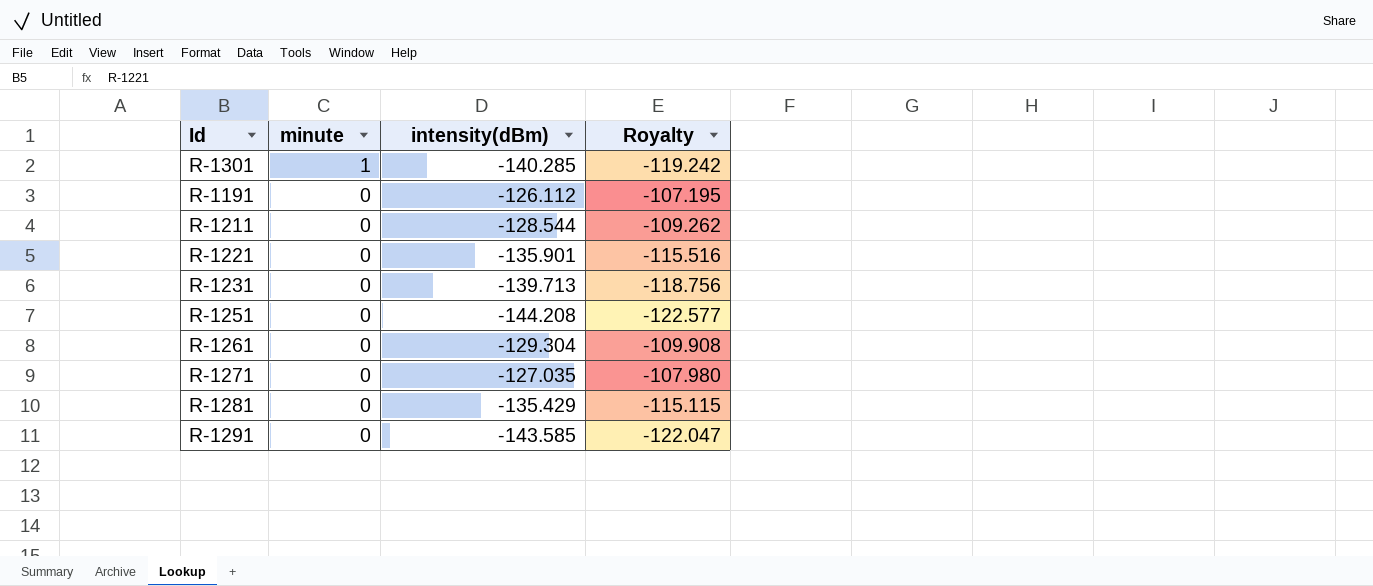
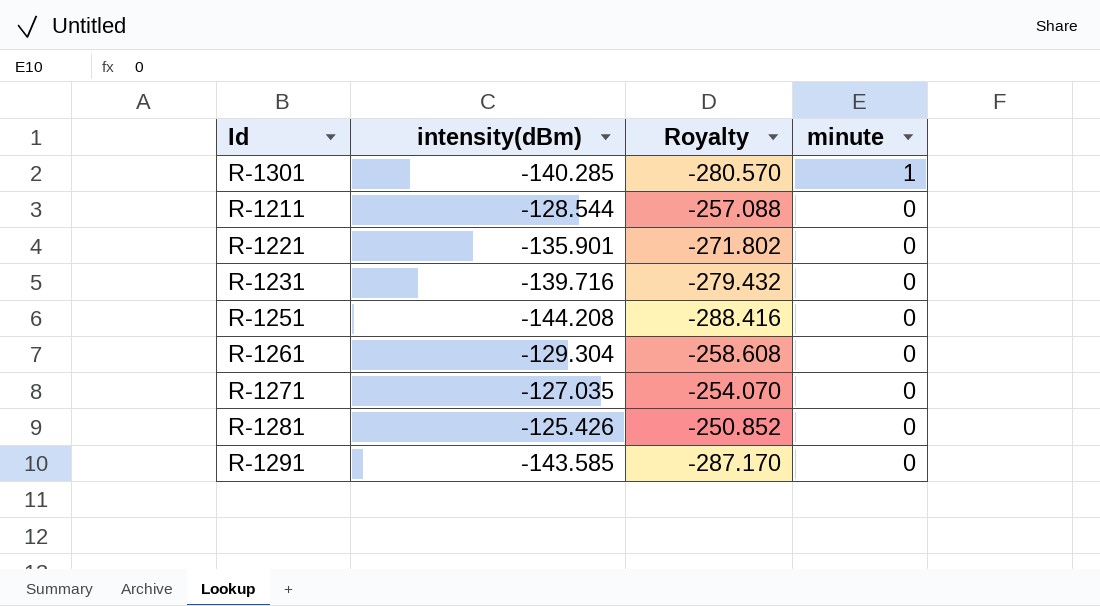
column Royalty | formula: [intensity(dBm)] * 0.85 -> [intensity(dBm)] * 2
column minute | position: 2 -> 4
row R-1191: 0 | -126.112 | -107.195 -> none
R-1231 | intensity(dBm): -139.713 -> -139.716
R-1281 | intensity(dBm): -135.429 -> -125.426

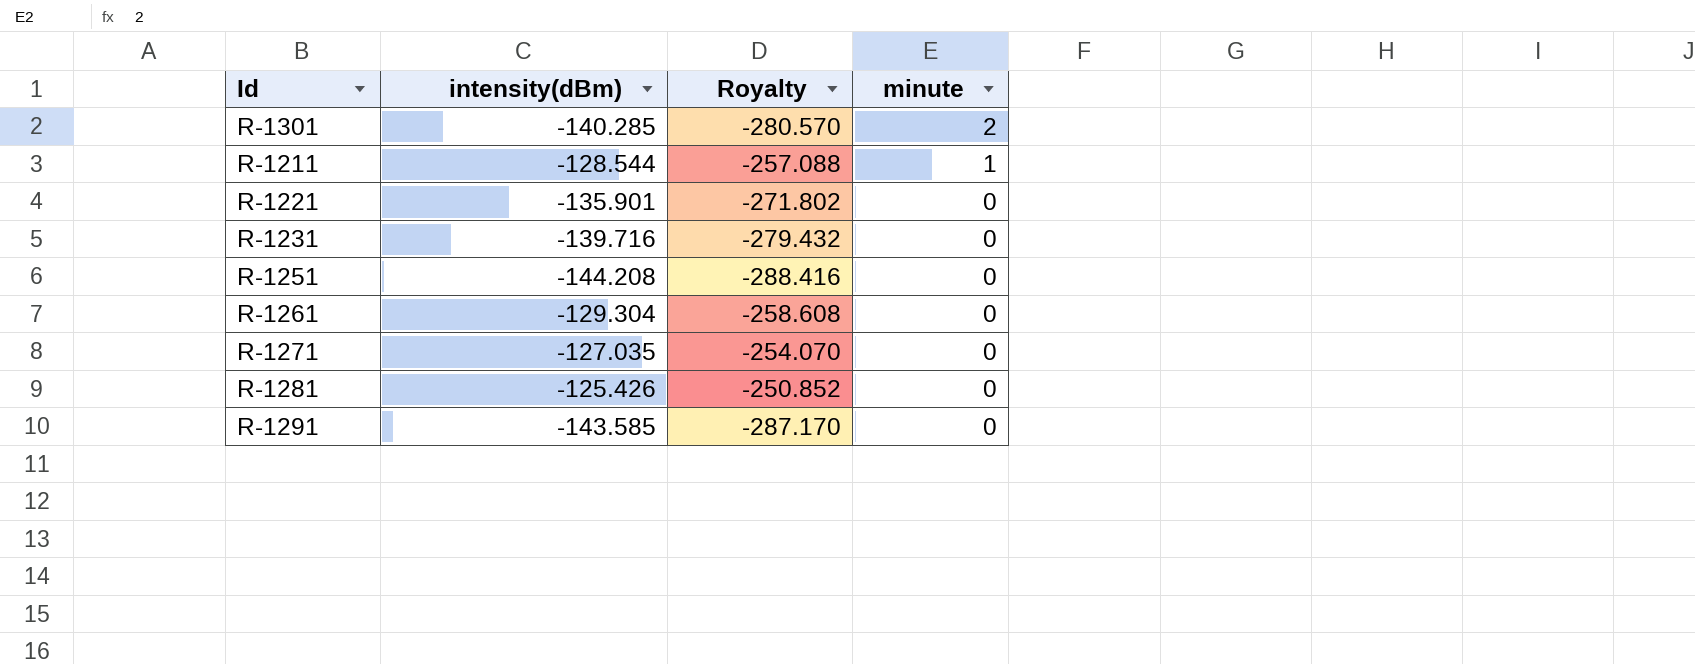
R-1301 | minute: 1 -> 2
R-1211 | minute: 0 -> 1

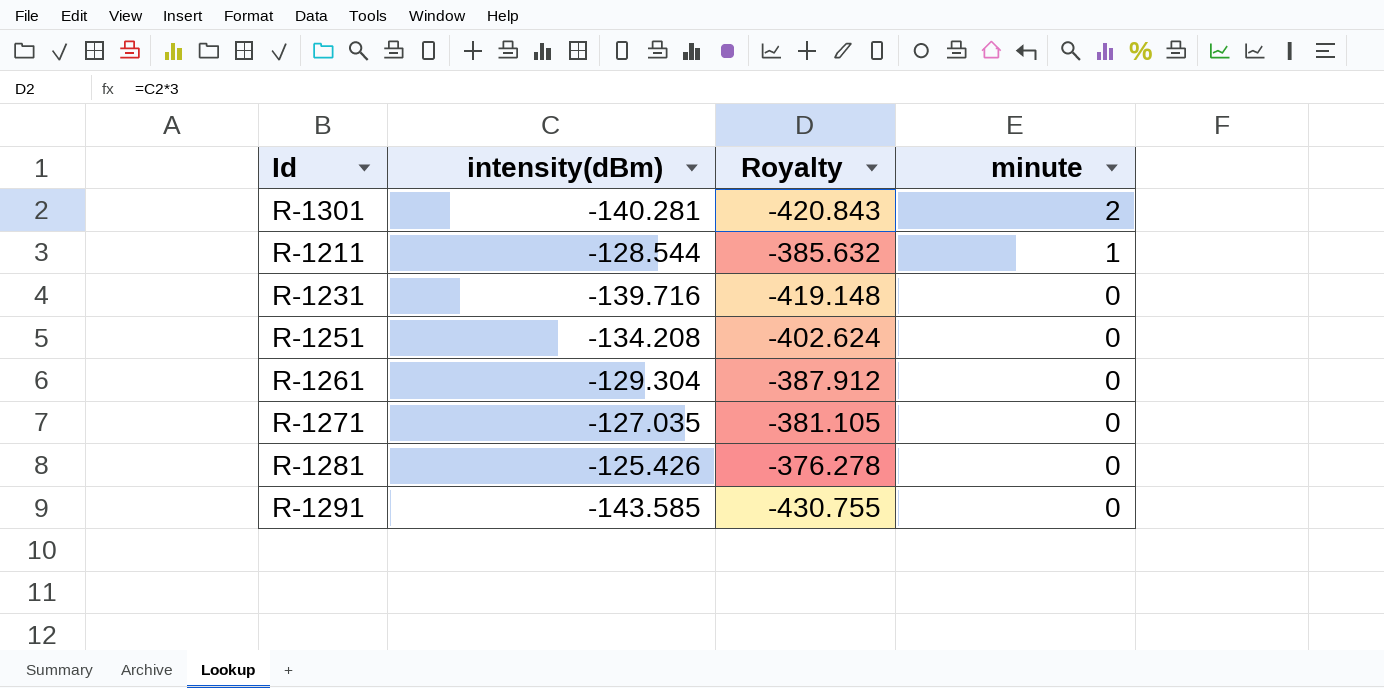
column Royalty | formula: [intensity(dBm)] * 2 -> [intensity(dBm)] * 3
row R-1221: -135.901 | -271.802 | 0 -> none
R-1301 | intensity(dBm): -140.285 -> -140.281
R-1251 | intensity(dBm): -144.208 -> -134.208

